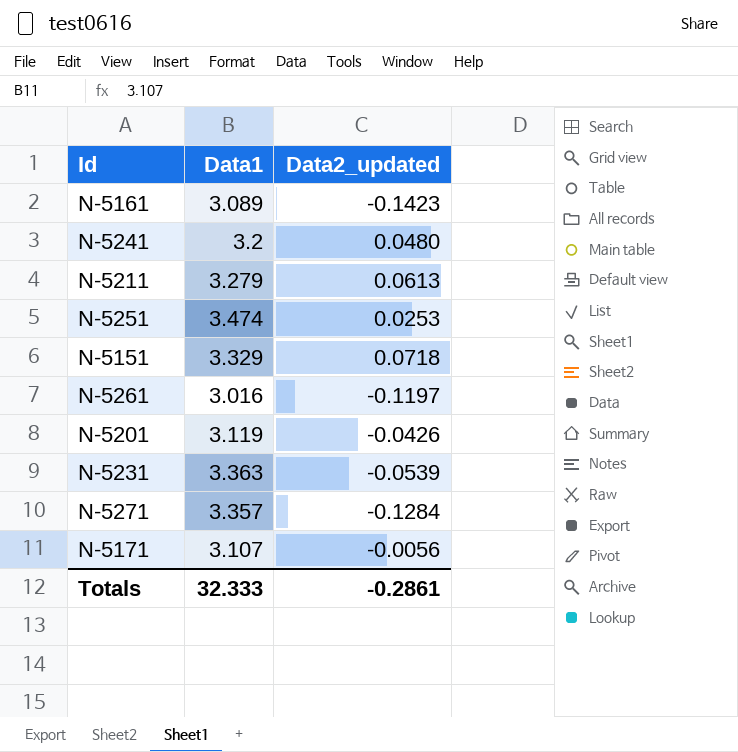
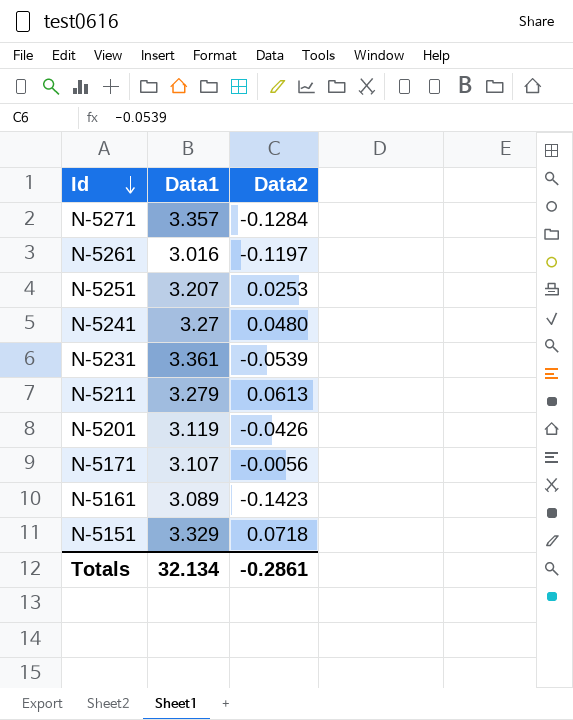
row order: none -> Id descending
column name: Data2_updated -> Data2
N-5251 | Data1: 3.474 -> 3.207
N-5241 | Data1: 3.2 -> 3.27
N-5231 | Data1: 3.363 -> 3.361
Totals | Data1: 32.333 -> 32.134

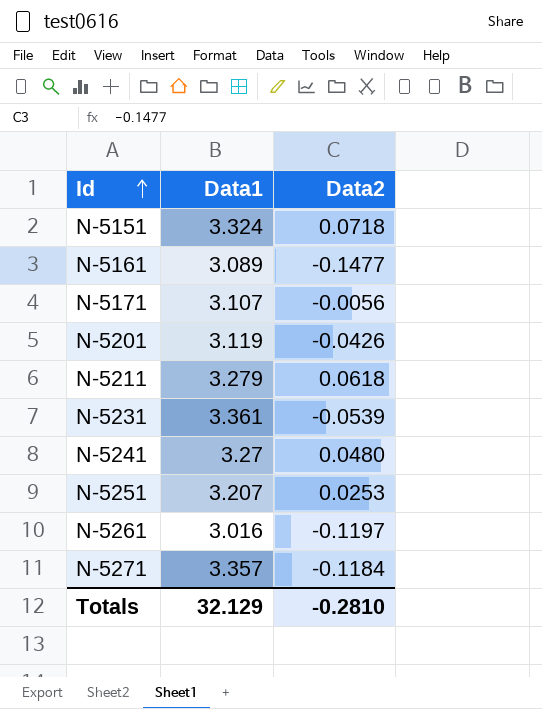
row order: Id descending -> Id ascending
N-5151 | Data1: 3.329 -> 3.324
N-5161 | Data2: -0.1423 -> -0.1477
N-5211 | Data2: 0.0613 -> 0.0618
N-5271 | Data2: -0.1284 -> -0.1184
Totals | Data1: 32.134 -> 32.129
Totals | Data2: -0.2861 -> -0.2810

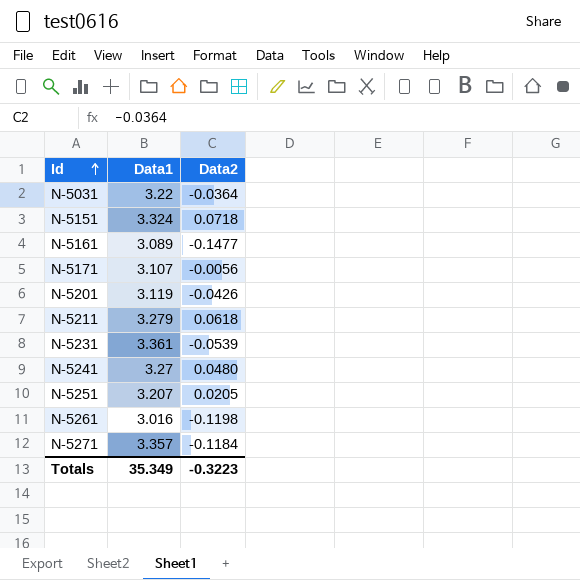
row N-5031: none -> 3.22 | -0.0364
N-5251 | Data2: 0.0253 -> 0.0205
N-5261 | Data2: -0.1197 -> -0.1198
Totals | Data1: 32.129 -> 35.349
Totals | Data2: -0.2810 -> -0.3223

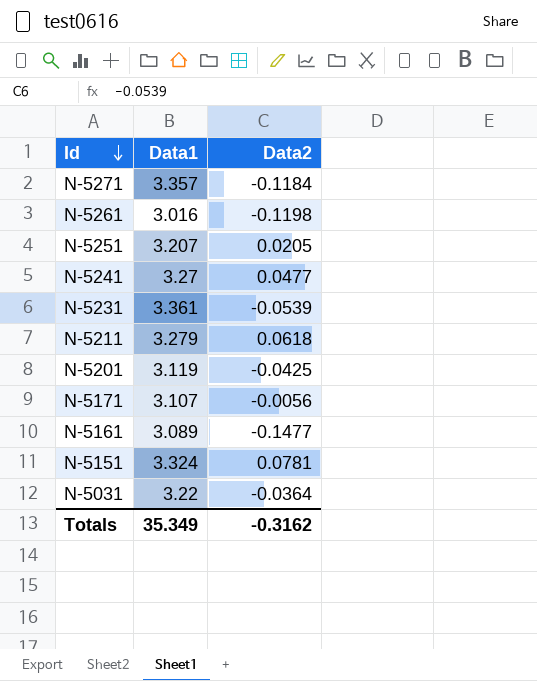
row order: Id ascending -> Id descending
N-5241 | Data2: 0.0480 -> 0.0477
N-5201 | Data2: -0.0426 -> -0.0425
N-5151 | Data2: 0.0718 -> 0.0781
Totals | Data2: -0.3223 -> -0.3162

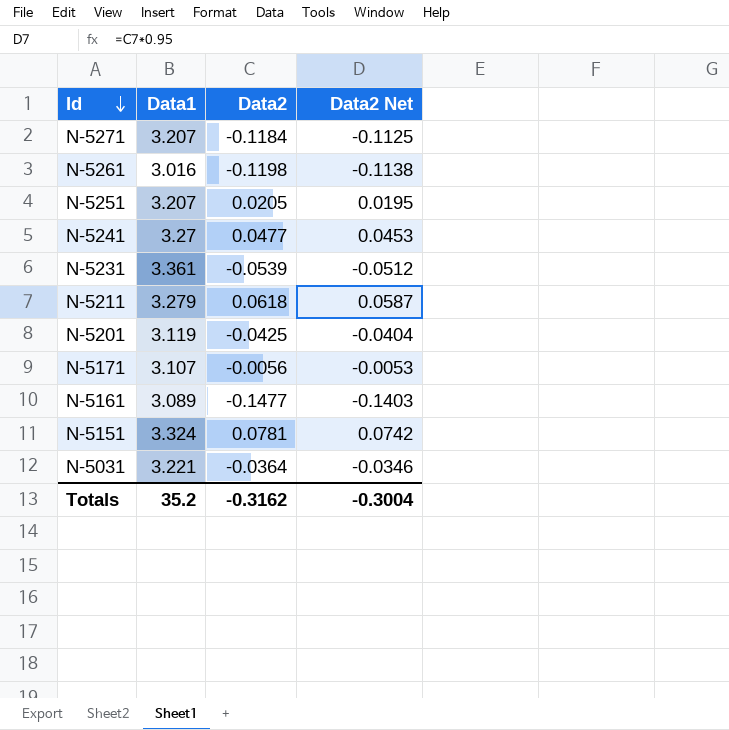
column Data2 Net | formula: none -> [Data2] * 0.95
N-5271 | Data1: 3.357 -> 3.207
N-5031 | Data1: 3.22 -> 3.221
Totals | Data1: 35.349 -> 35.2

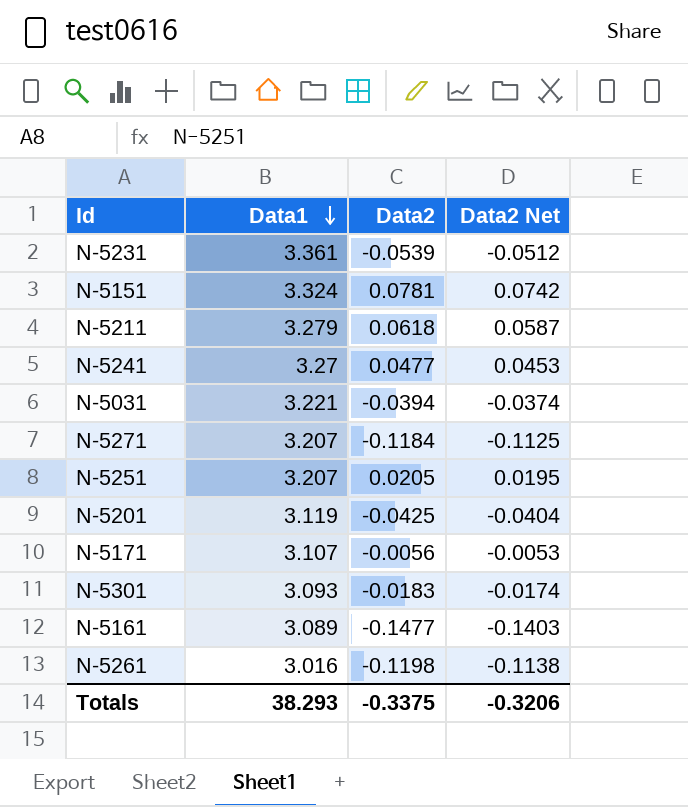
row order: Id descending -> Data1 descending
N-5031 | Data2: -0.0364 -> -0.0394
N-5031 | Data2 Net: -0.0346 -> -0.0374
row N-5301: none -> 3.093 | -0.0183 | -0.0174
Totals | Data1: 35.2 -> 38.293
Totals | Data2: -0.3162 -> -0.3375
Totals | Data2 Net: -0.3004 -> -0.3206

